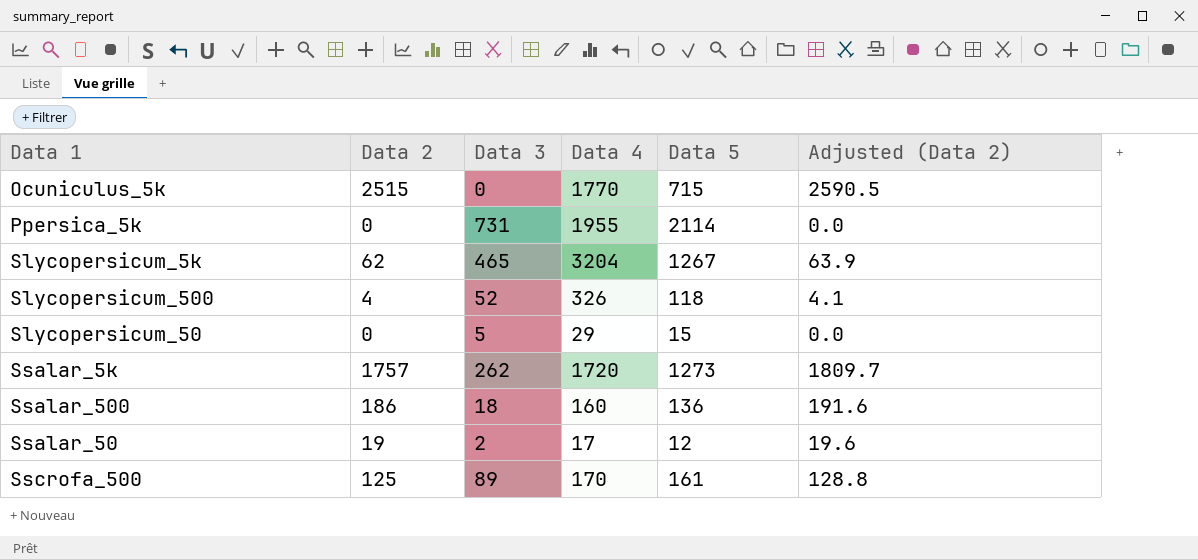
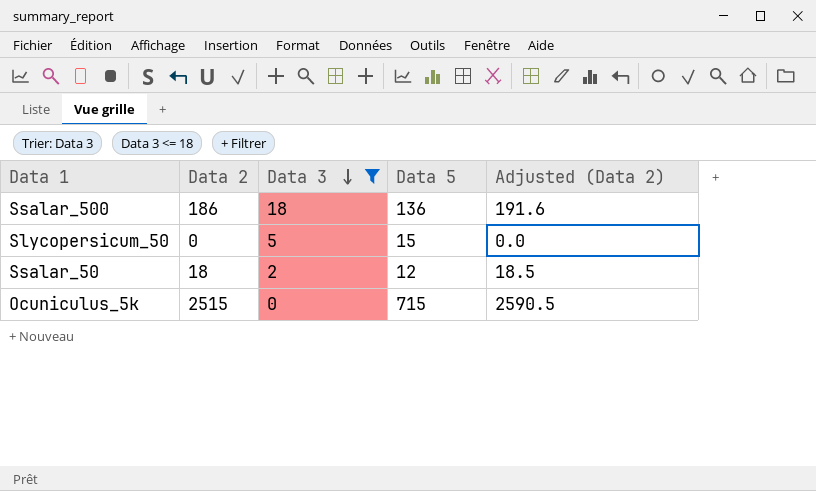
filter: none -> Data 3 <= 18
row order: none -> Data 3 descending
column Data 4 | position: 4 -> none
Ssalar_50 | Data 2: 19 -> 18
Ssalar_50 | Adjusted (Data 2): 19.6 -> 18.5

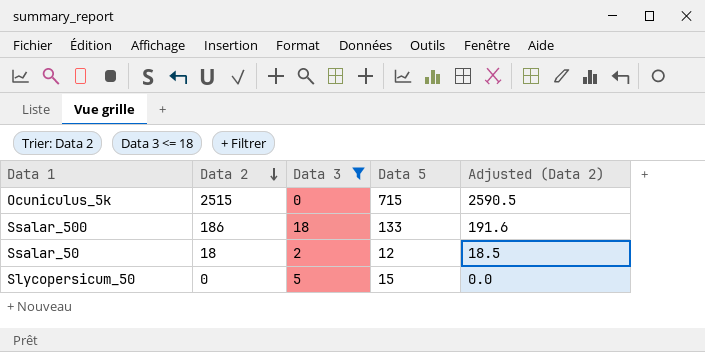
row order: Data 3 descending -> Data 2 descending
Ssalar_500 | Data 5: 136 -> 133

